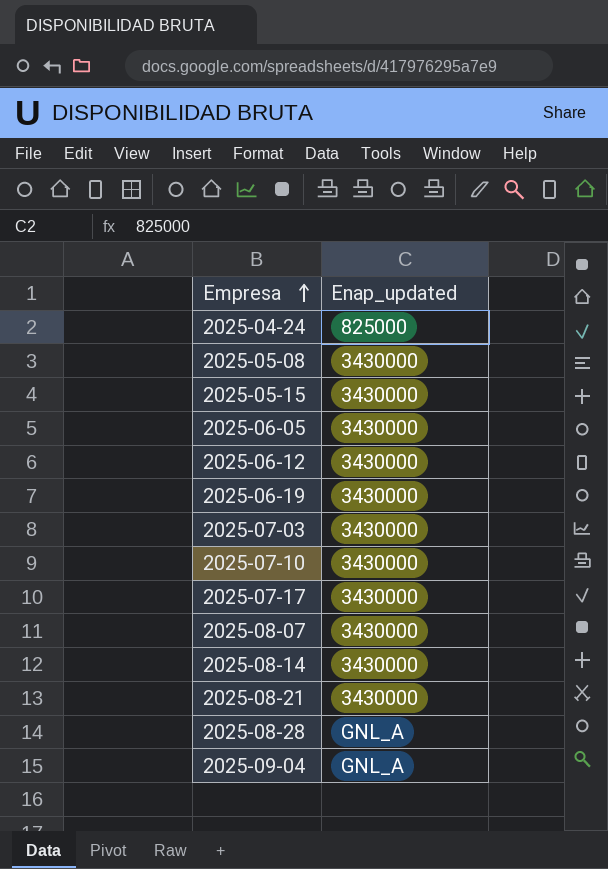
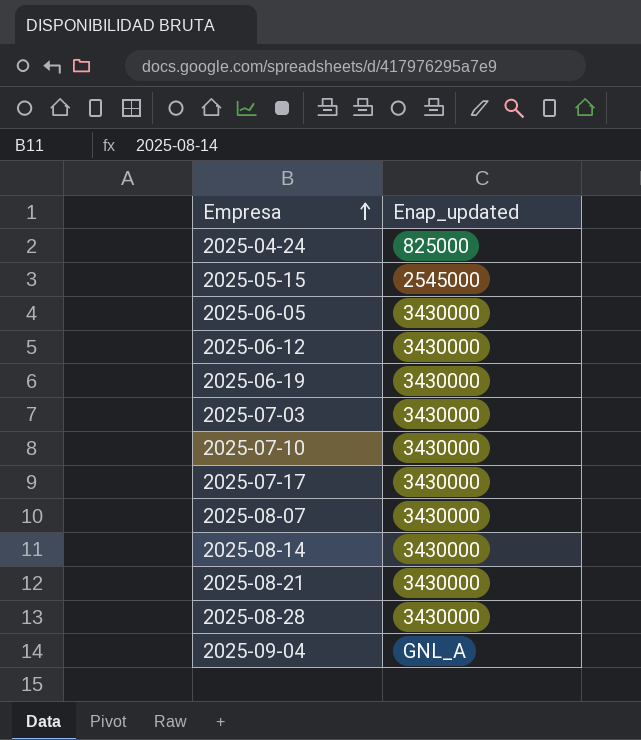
row 2025-05-08: 3430000 -> none
2025-05-15 | Enap_updated: 3430000 -> 2545000
2025-08-28 | Enap_updated: GNL_A -> 3430000

